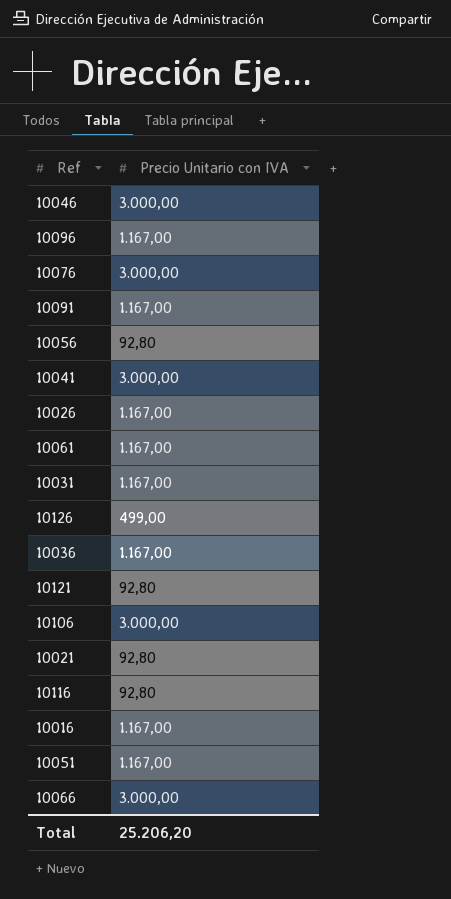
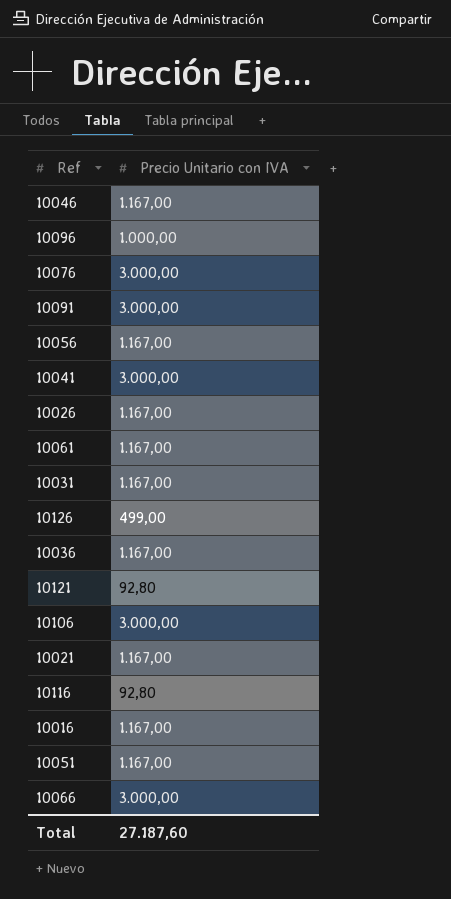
10046 | Precio Unitario con IVA: 3.000,00 -> 1.167,00
10096 | Precio Unitario con IVA: 1.167,00 -> 1.000,00
10091 | Precio Unitario con IVA: 1.167,00 -> 3.000,00
10056 | Precio Unitario con IVA: 92,80 -> 1.167,00
10021 | Precio Unitario con IVA: 92,80 -> 1.167,00
Total | Precio Unitario con IVA: 25.206,20 -> 27.187,60

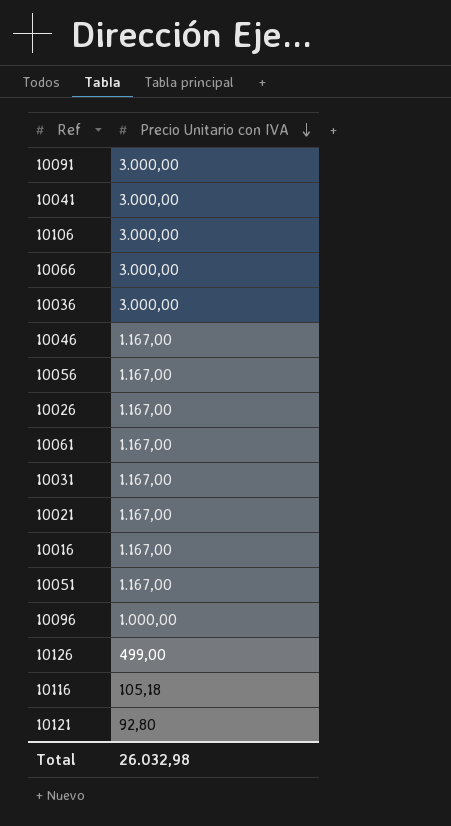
row order: none -> Precio Unitario con IVA descending
row 10076: 3.000,00 -> none
10036 | Precio Unitario con IVA: 1.167,00 -> 3.000,00
10116 | Precio Unitario con IVA: 92,80 -> 105,18
Total | Precio Unitario con IVA: 27.187,60 -> 26.032,98

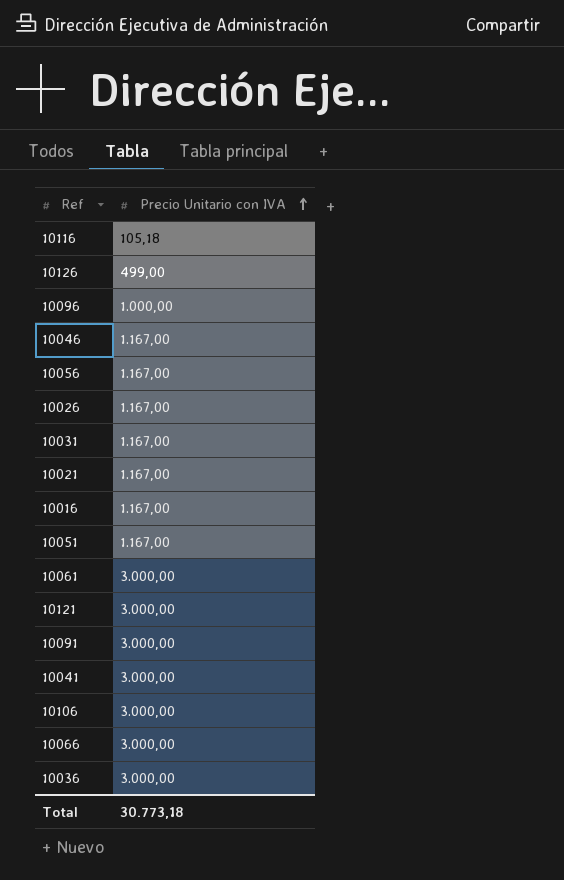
row order: Precio Unitario con IVA descending -> Precio Unitario con IVA ascending
10061 | Precio Unitario con IVA: 1.167,00 -> 3.000,00
10121 | Precio Unitario con IVA: 92,80 -> 3.000,00
Total | Precio Unitario con IVA: 26.032,98 -> 30.773,18

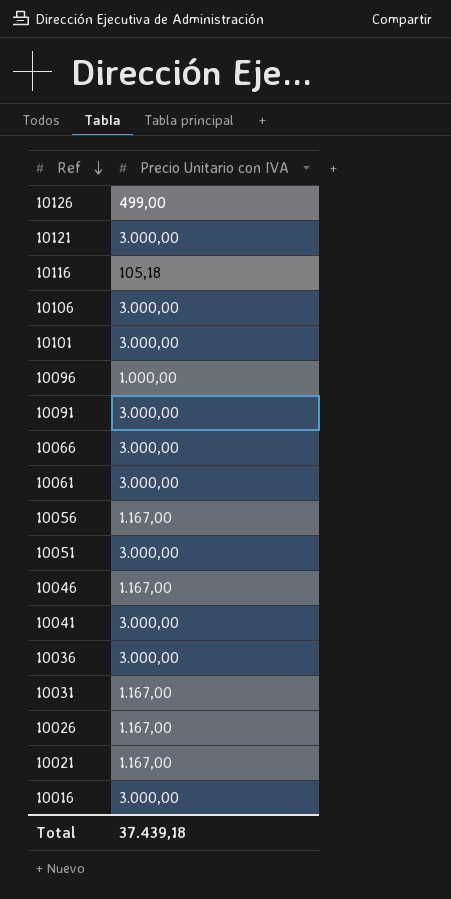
row order: Precio Unitario con IVA ascending -> Ref descending
row 10101: none -> 3.000,00
10051 | Precio Unitario con IVA: 1.167,00 -> 3.000,00
10016 | Precio Unitario con IVA: 1.167,00 -> 3.000,00
Total | Precio Unitario con IVA: 30.773,18 -> 37.439,18

